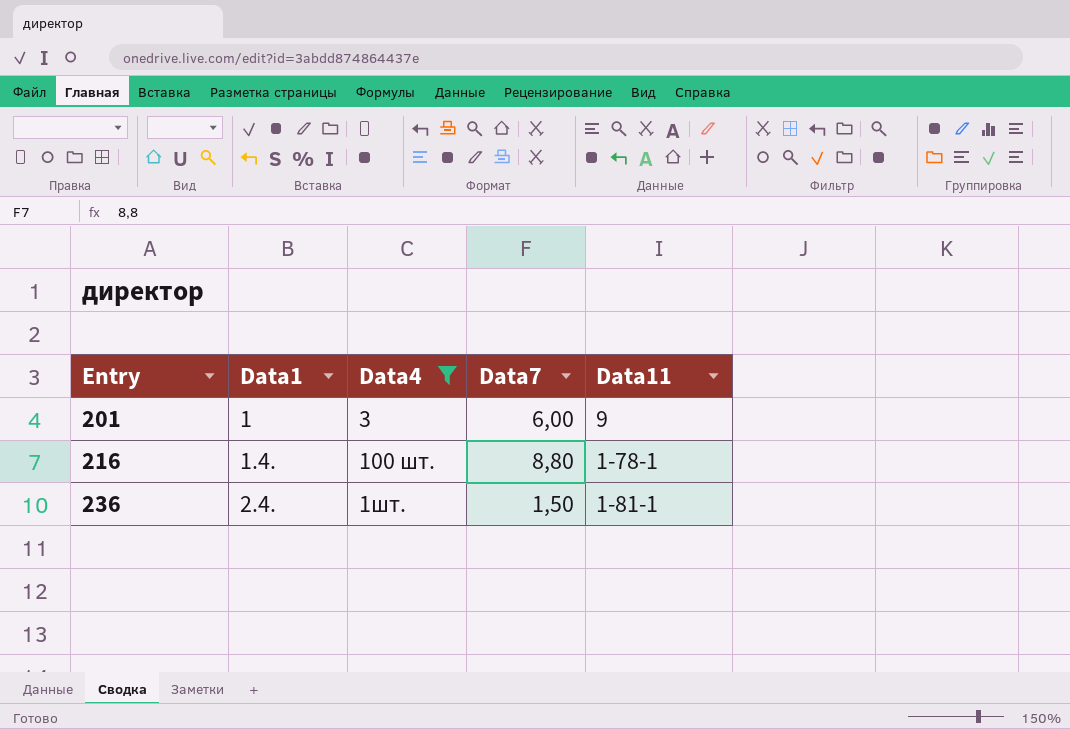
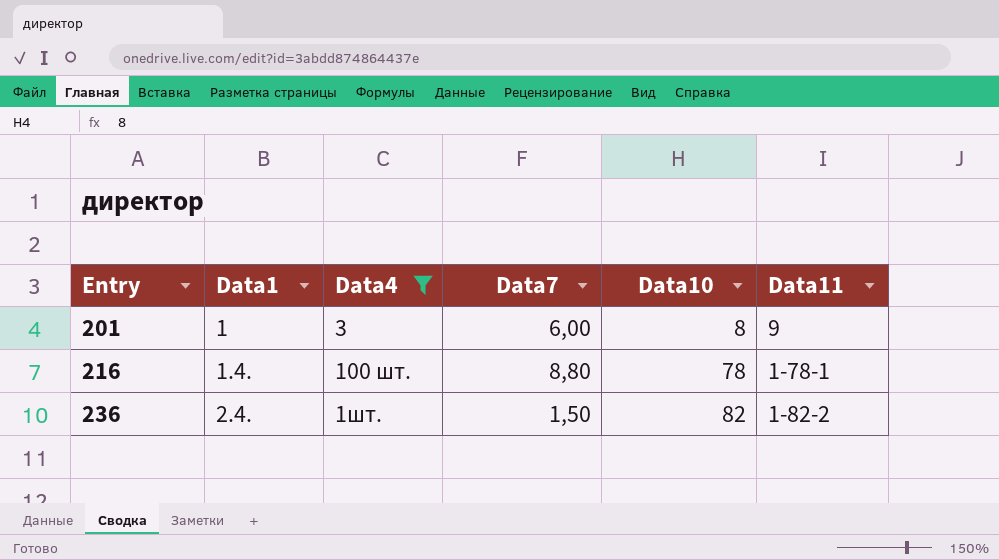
column Data10 | position: none -> 5
236 | Data11: 1-81-1 -> 1-82-2

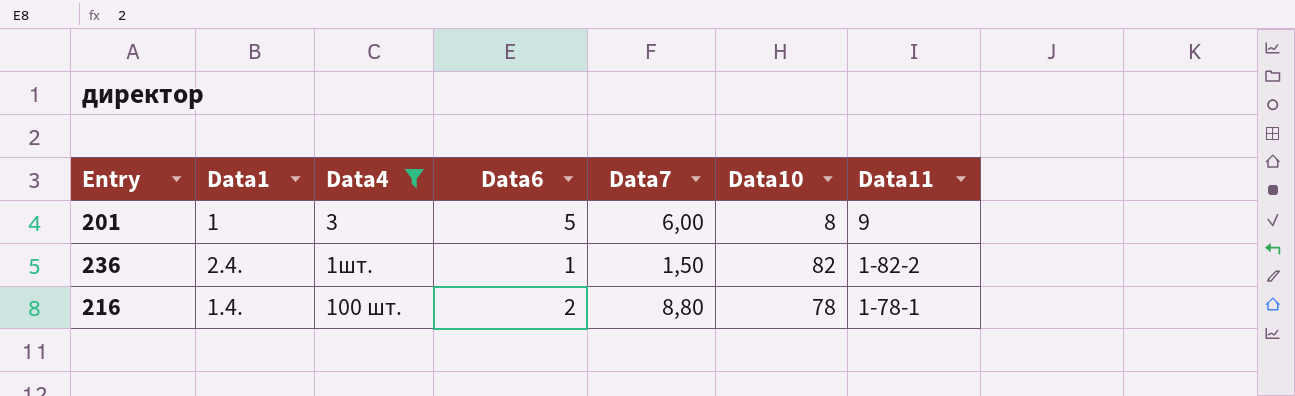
row order: Entry ascending -> Data11 descending
column Data6 | position: none -> 4

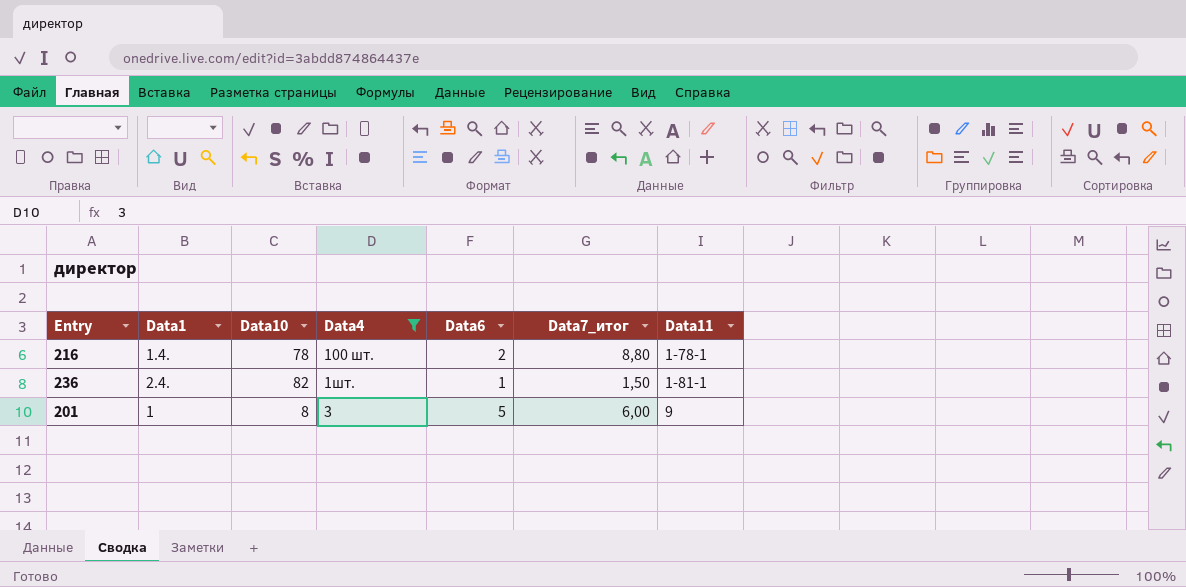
row order: Data11 descending -> Data11 ascending
column Data10 | position: 6 -> 3
column name: Data7 -> Data7_итог
236 | Data11: 1-82-2 -> 1-81-1

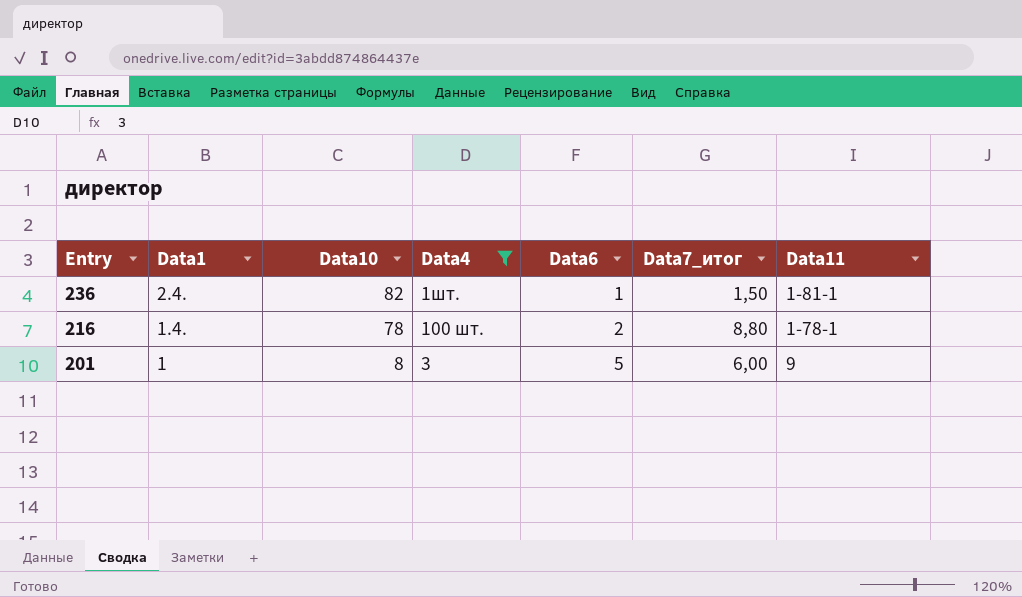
row order: Data11 ascending -> Entry descending

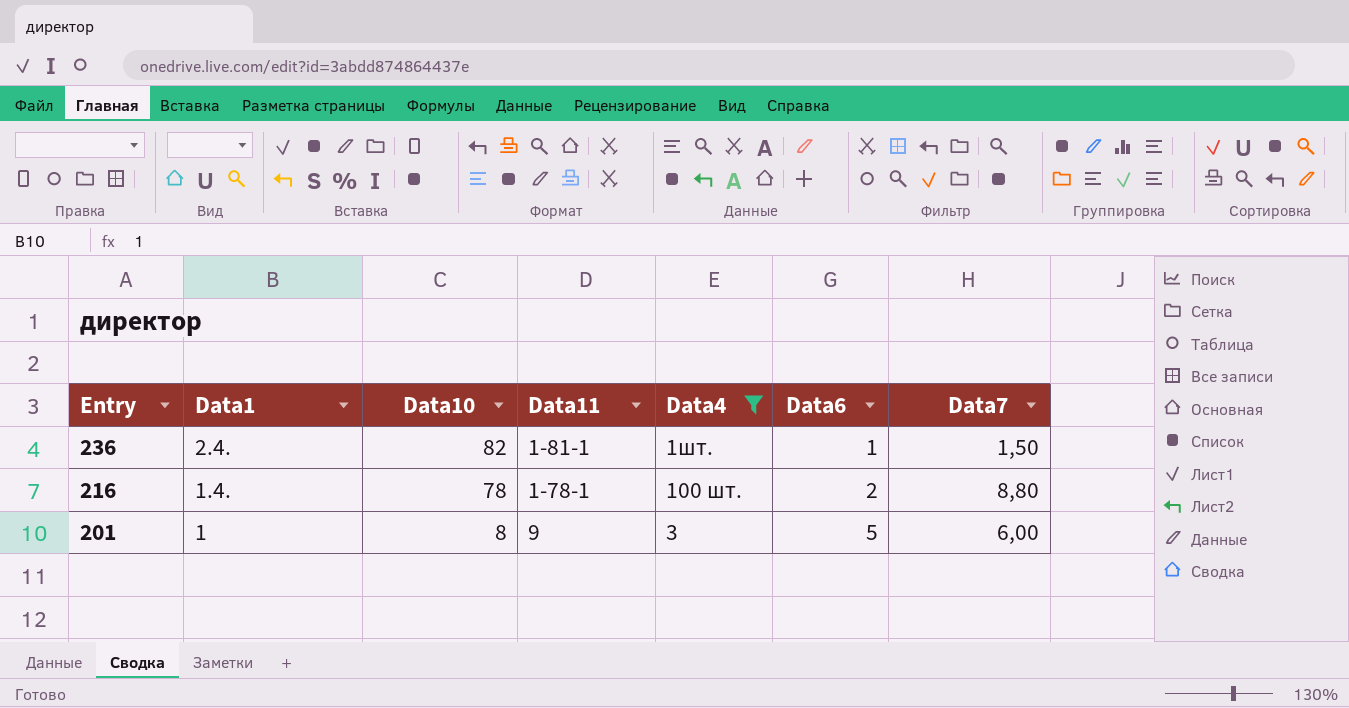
column Data11 | position: 7 -> 4
column name: Data7_итог -> Data7

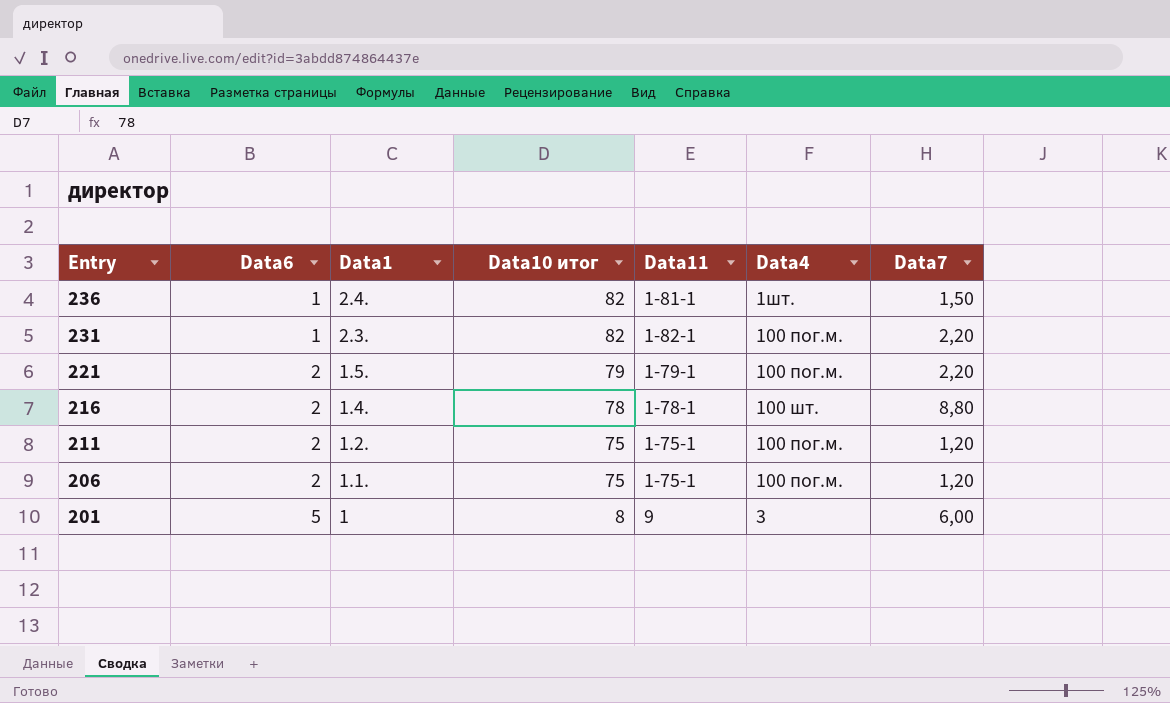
filter: Data4 != 100 пог.м. -> none
column Data6 | position: 6 -> 2
column name: Data10 -> Data10 итог

